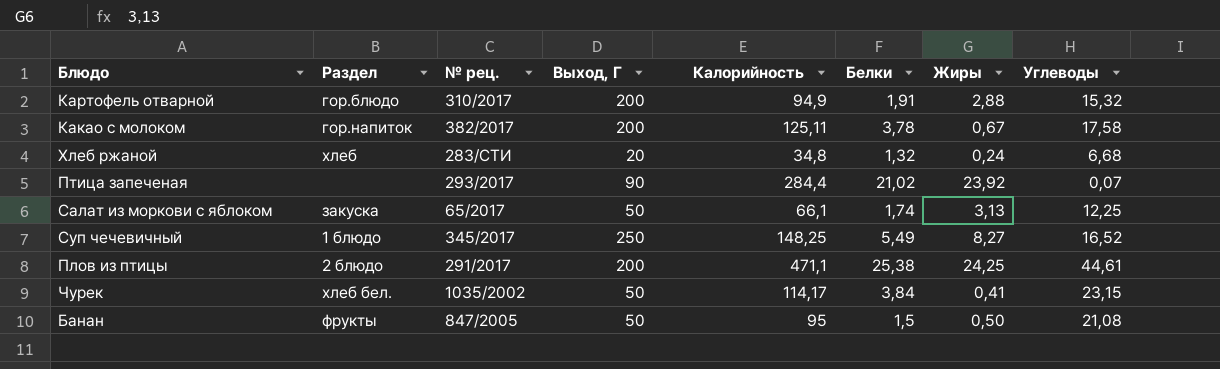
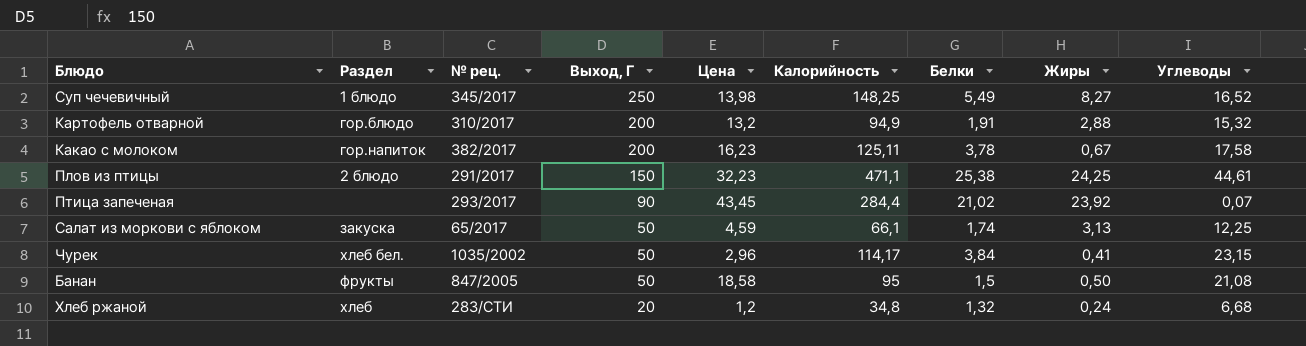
row order: none -> Выход, Г descending
column Цена | position: none -> 5
Плов из птицы | Выход, Г: 200 -> 150

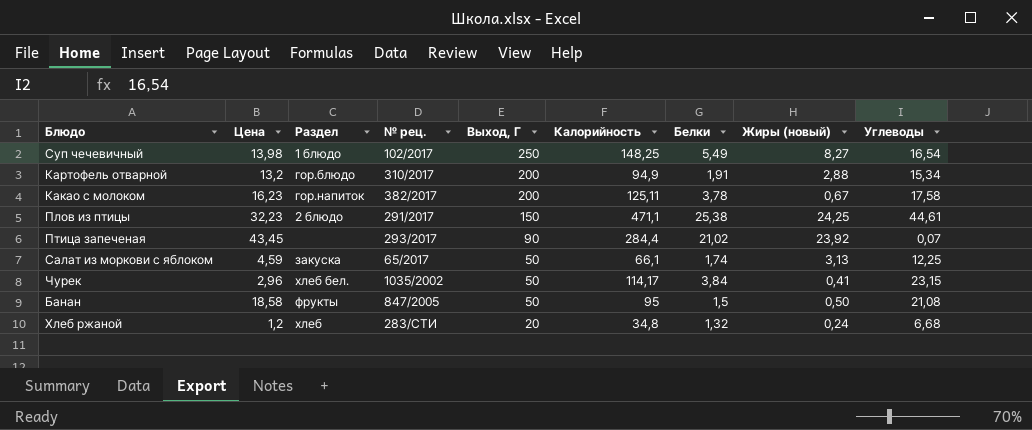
column Цена | position: 5 -> 2
column name: Жиры -> Жиры (новый)
Суп чечевичный | № рец.: 345/2017 -> 102/2017
Суп чечевичный | Углеводы: 16,52 -> 16,54
Картофель отварной | Углеводы: 15,32 -> 15,34

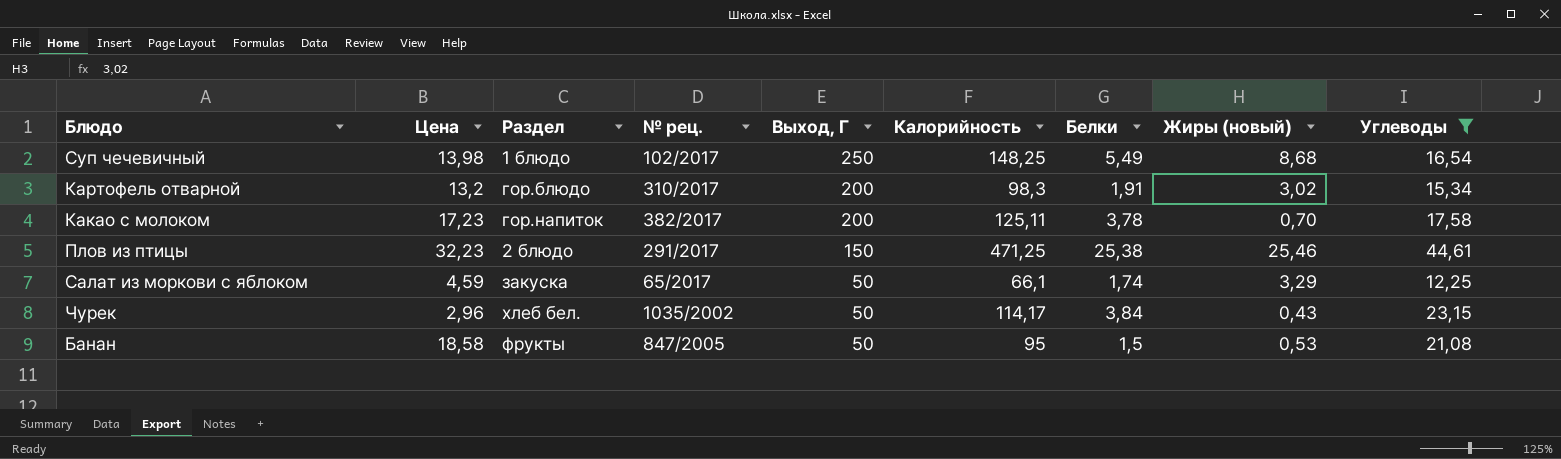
filter: none -> Углеводы >= 12,25
Суп чечевичный | Жиры (новый): 8,27 -> 8,68
Картофель отварной | Калорийность: 94,9 -> 98,3
Картофель отварной | Жиры (новый): 2,88 -> 3,02
Какао с молоком | Цена: 16,23 -> 17,23
Какао с молоком | Жиры (новый): 0,67 -> 0,70
Плов из птицы | Калорийность: 471,1 -> 471,25
Плов из птицы | Жиры (новый): 24,25 -> 25,46
Салат из моркови с яблоком | Жиры (новый): 3,13 -> 3,29
Чурек | Жиры (новый): 0,41 -> 0,43
Банан | Жиры (новый): 0,50 -> 0,53

